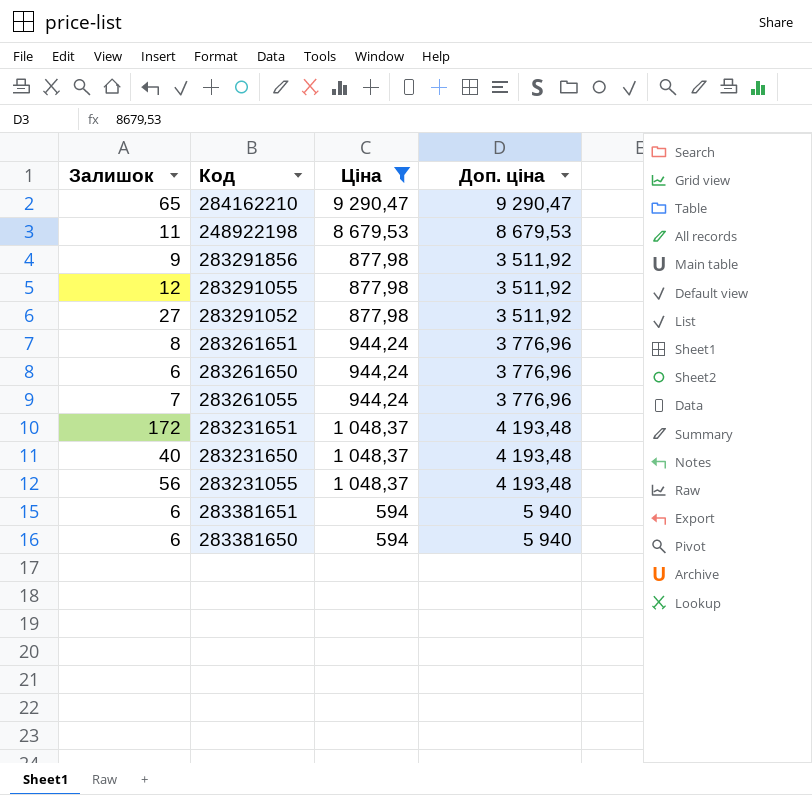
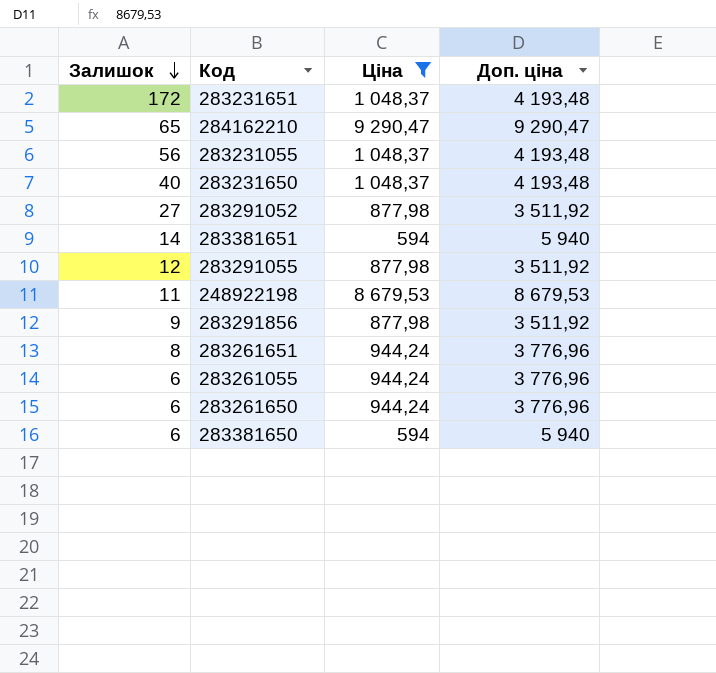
row order: none -> Залишок descending
283381651 | Залишок: 6 -> 14
283261055 | Залишок: 7 -> 6

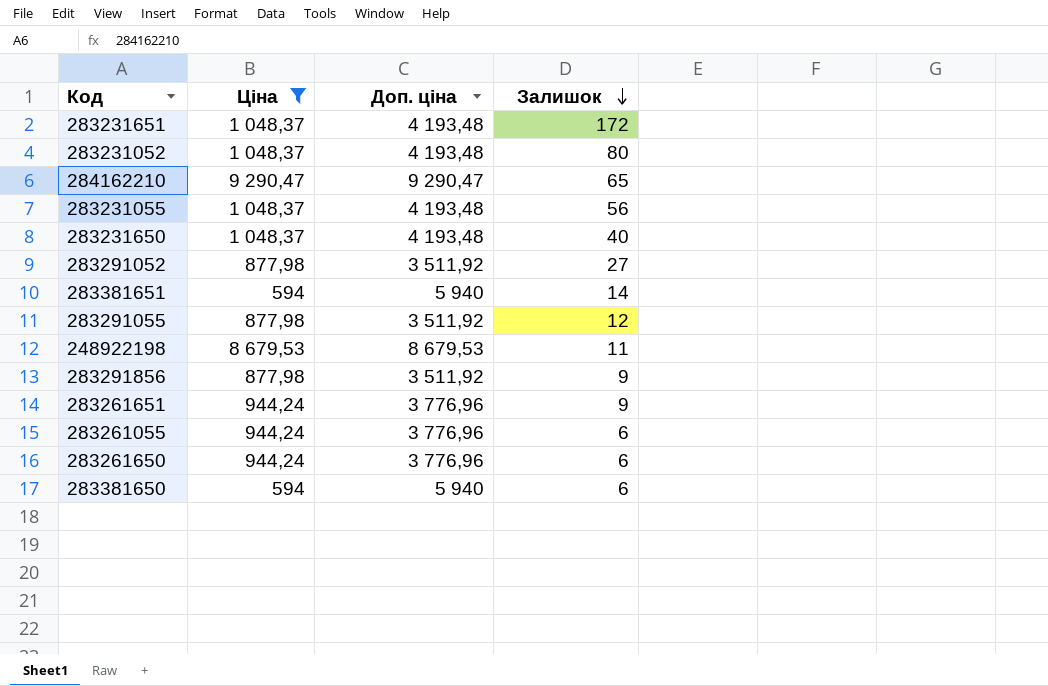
column Залишок | position: 1 -> 4
row 283231052: none -> 1 048,37 | 4 193,48 | 80
283261651 | Залишок: 8 -> 9

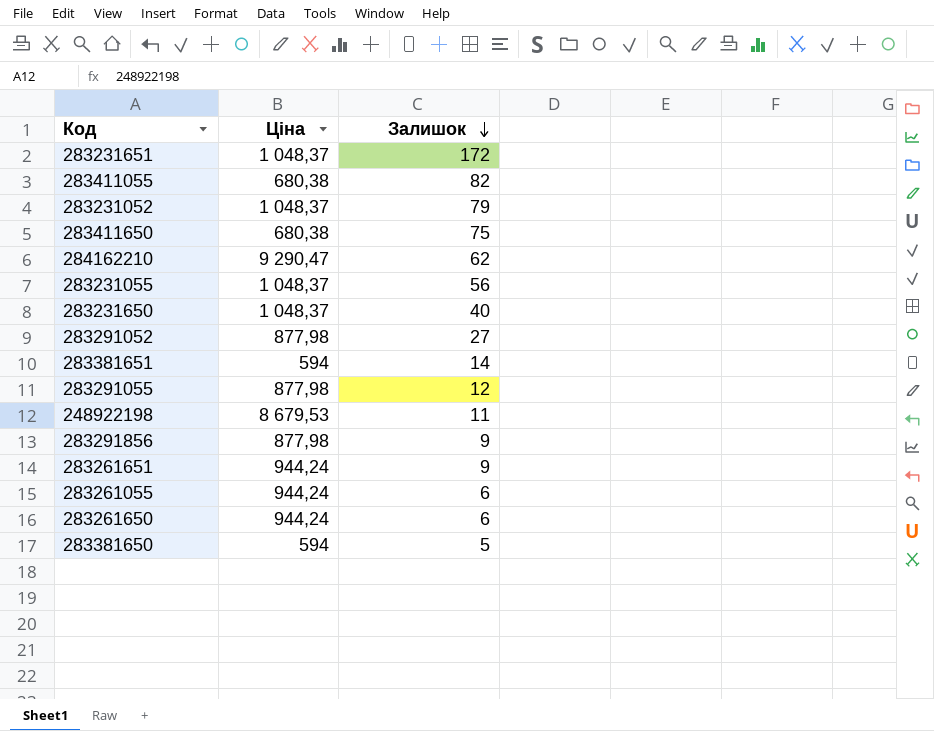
filter: Ціна != 680,38 -> none
column Доп. ціна | position: 3 -> none
283231052 | Залишок: 80 -> 79
284162210 | Залишок: 65 -> 62
283381650 | Залишок: 6 -> 5

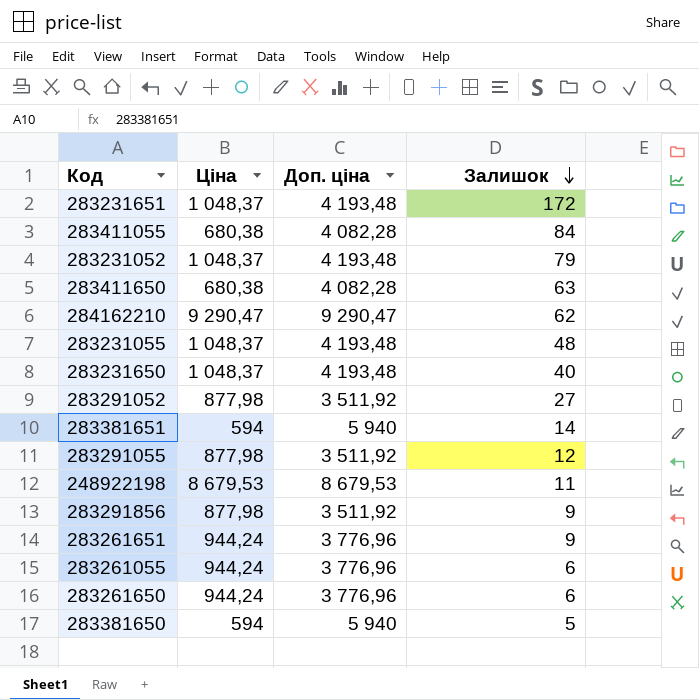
column Доп. ціна | position: none -> 3
283411055 | Залишок: 82 -> 84
283411650 | Залишок: 75 -> 63
283231055 | Залишок: 56 -> 48

